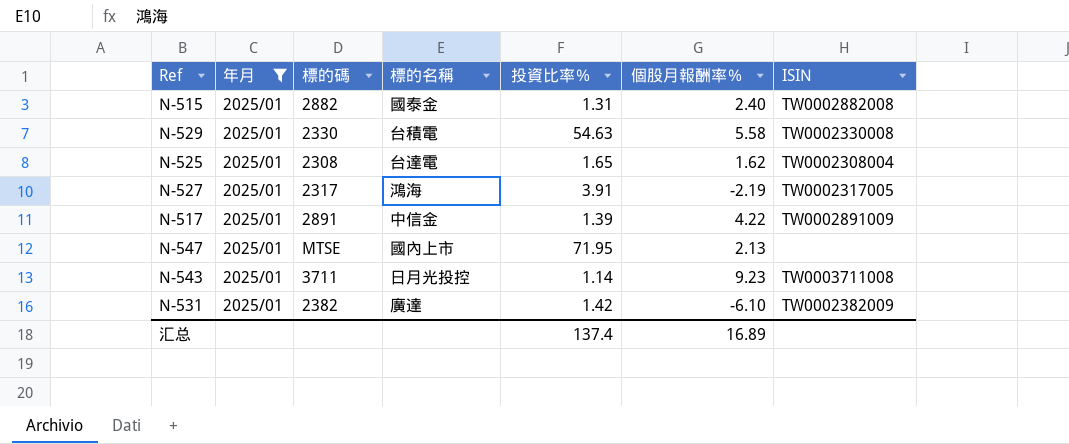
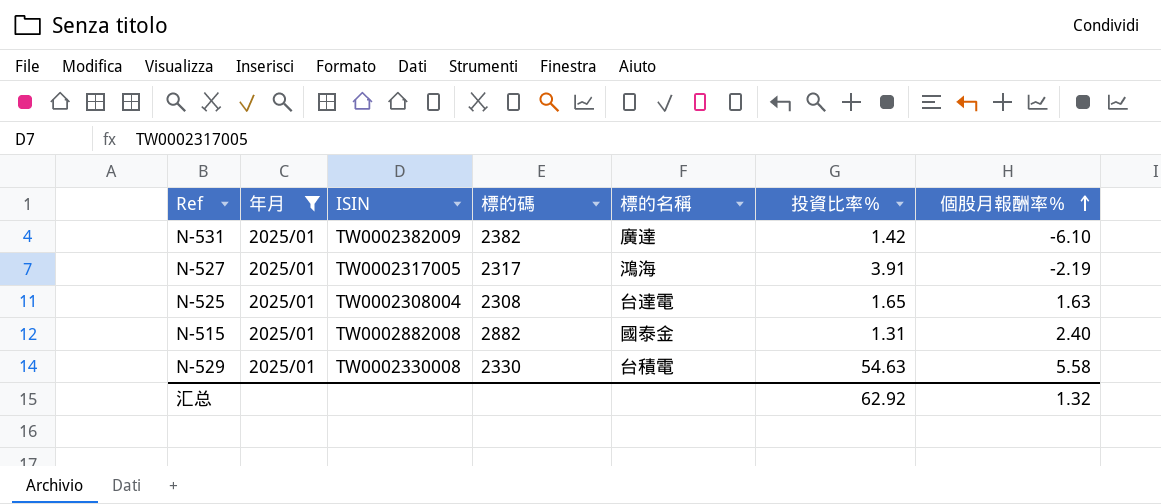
row order: none -> 個股月報酬率％ ascending
column ISIN | position: 7 -> 3
row N-517: 2025/01 | 2891 | 中信金 | 1.39 | 4.22 | TW0002891009 -> none
row N-547: 2025/01 | MTSE | 國內上市 | 71.95 | 2.13 | none -> none
row N-543: 2025/01 | 3711 | 日月光投控 | 1.14 | 9.23 | TW0003711008 -> none
N-525 | 個股月報酬率％: 1.62 -> 1.63
汇总 | 投資比率％: 137.4 -> 62.92
汇总 | 個股月報酬率％: 16.89 -> 1.32

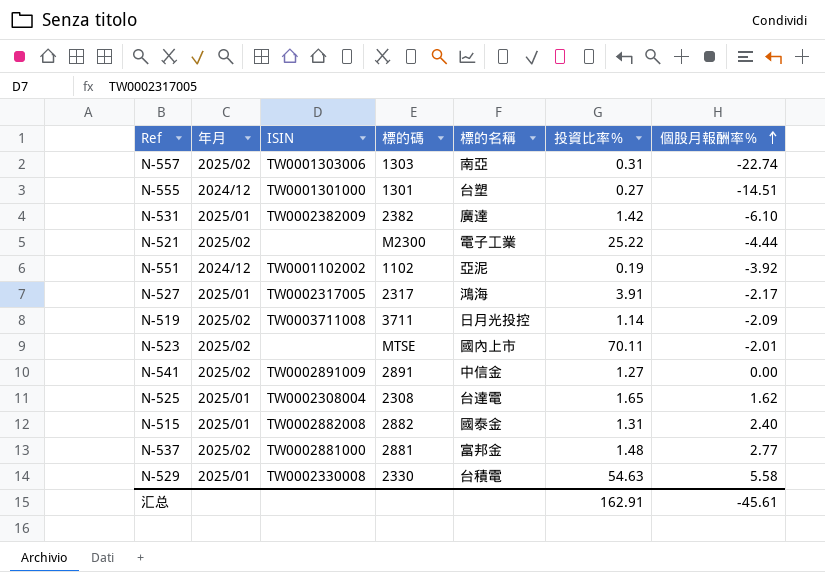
filter: 年月 = 2025/01 -> none
N-527 | 個股月報酬率％: -2.19 -> -2.17
N-525 | 個股月報酬率％: 1.63 -> 1.62
汇总 | 投資比率％: 62.92 -> 162.91
汇总 | 個股月報酬率％: 1.32 -> -45.61

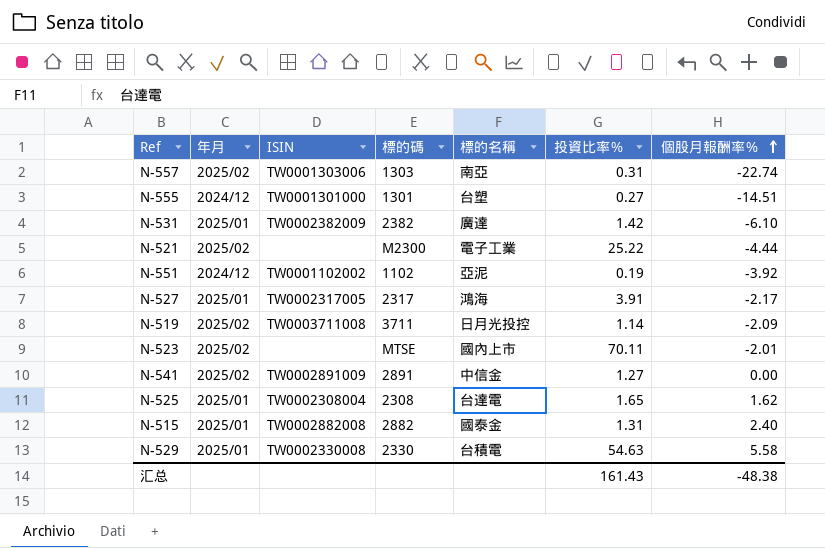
row N-537: 2025/02 | TW0002881000 | 2881 | 富邦金 | 1.48 | 2.77 -> none
汇总 | 投資比率％: 162.91 -> 161.43
汇总 | 個股月報酬率％: -45.61 -> -48.38

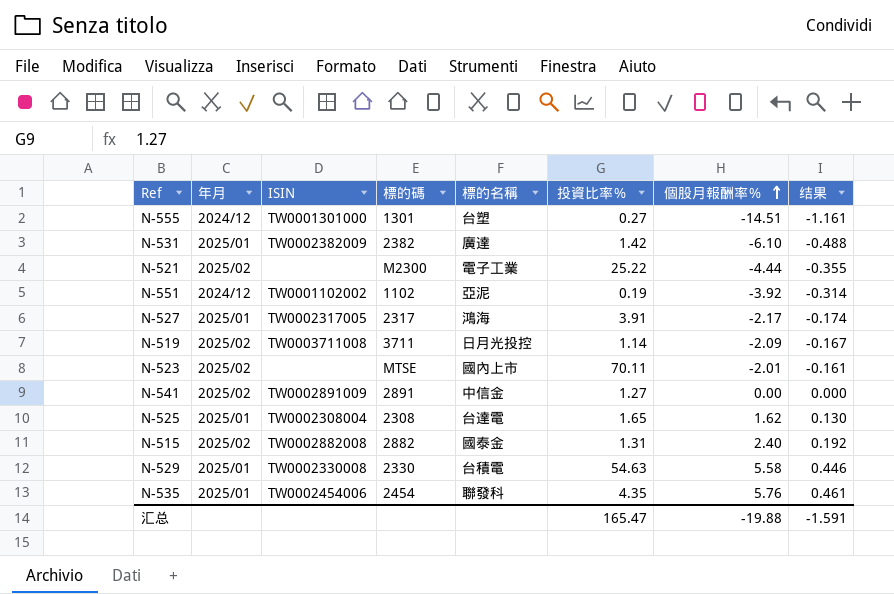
column 结果 | formula: none -> [個股月報酬率％] * 0.08
row N-557: 2025/02 | TW0001303006 | 1303 | 南亞 | 0.31 | -22.74 -> none
N-515 | 年月: 2025/01 -> 2025/02
row N-535: none -> 2025/01 | TW0002454006 | 2454 | 聯發科 | 4.35 | 5.76 | 0.461
汇总 | 投資比率％: 161.43 -> 165.47
汇总 | 個股月報酬率％: -48.38 -> -19.88

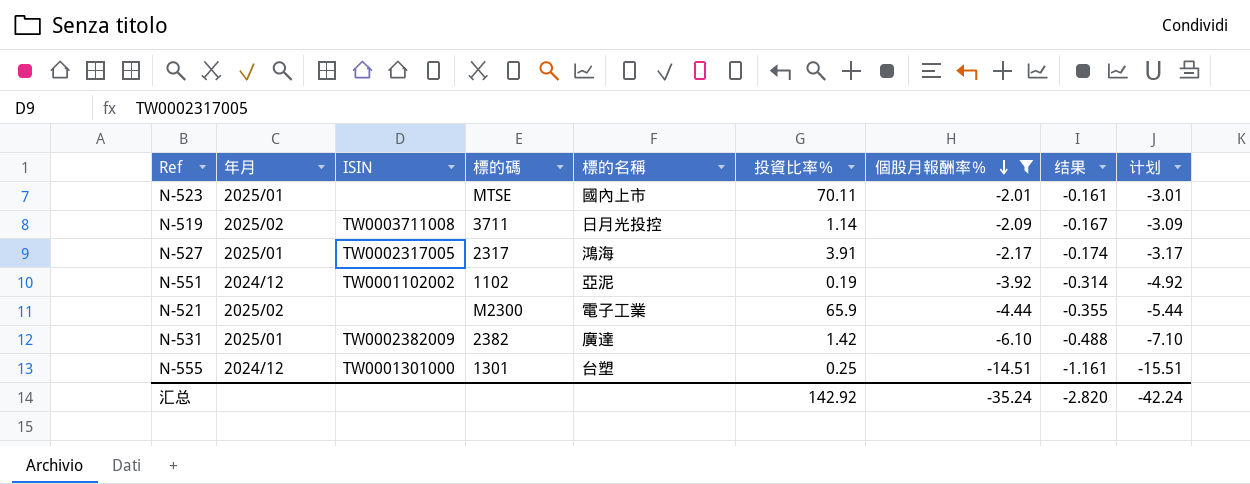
filter: none -> 個股月報酬率％ <= -2.01
row order: 個股月報酬率％ ascending -> 個股月報酬率％ descending
column 计划 | formula: none -> [個股月報酬率％] - 1
N-523 | 年月: 2025/02 -> 2025/01
N-521 | 投資比率％: 25.22 -> 65.9
N-555 | 投資比率％: 0.27 -> 0.25
汇总 | 投資比率％: 165.47 -> 142.92
汇总 | 個股月報酬率％: -19.88 -> -35.24
汇总 | 结果: -1.591 -> -2.820

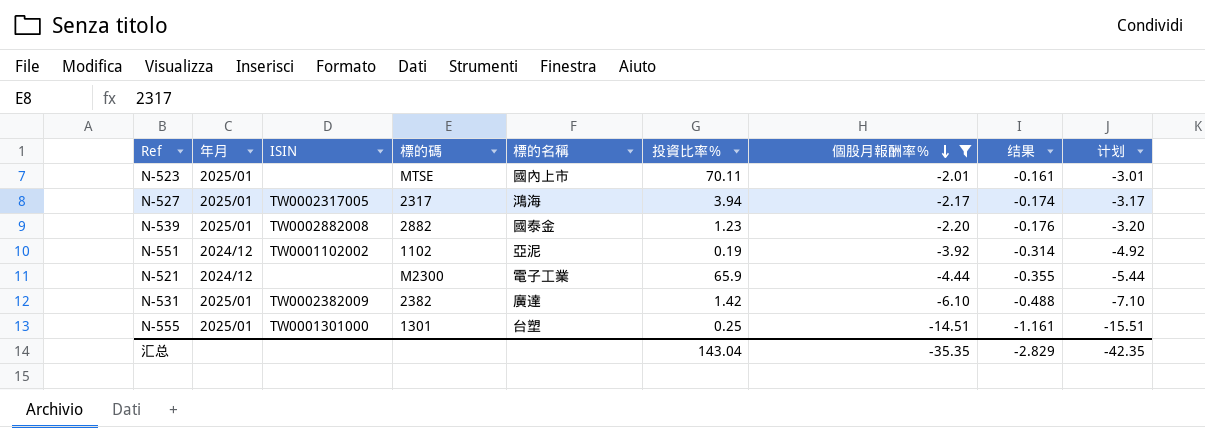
row N-519: 2025/02 | TW0003711008 | 3711 | 日月光投控 | 1.14 | -2.09 | -0.167 | -3.09 -> none
N-527 | 投資比率％: 3.91 -> 3.94
row N-539: none -> 2025/01 | TW0002882008 | 2882 | 國泰金 | 1.23 | -2.20 | -0.176 | -3.20
N-521 | 年月: 2025/02 -> 2024/12
N-555 | 年月: 2024/12 -> 2025/01
汇总 | 投資比率％: 142.92 -> 143.04
汇总 | 個股月報酬率％: -35.24 -> -35.35
汇总 | 结果: -2.820 -> -2.829
汇总 | 计划: -42.24 -> -42.35

